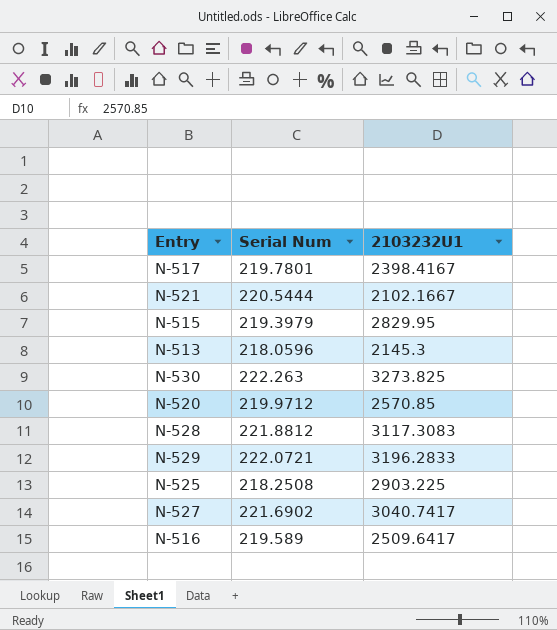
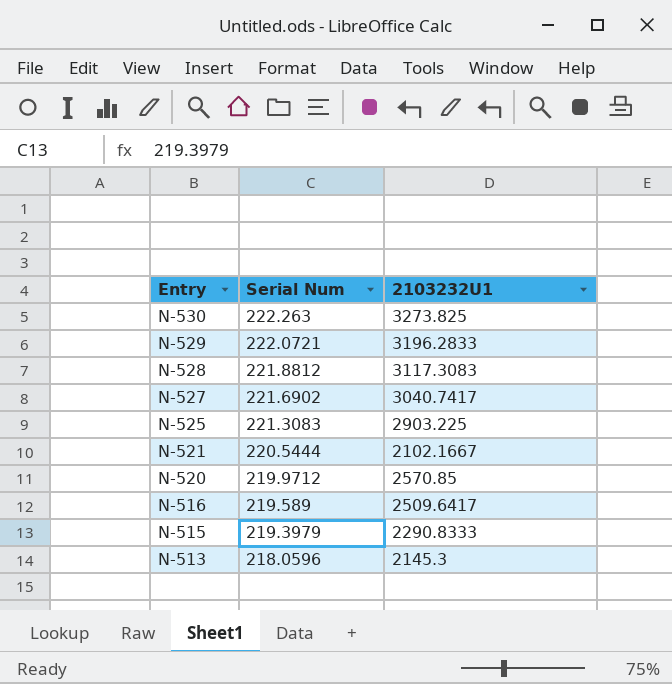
row order: none -> Entry descending
row N-517: 219.7801 | 2398.4167 -> none
N-525 | Serial Num: 218.2508 -> 221.3083
N-515 | 2103232U1: 2829.95 -> 2290.8333

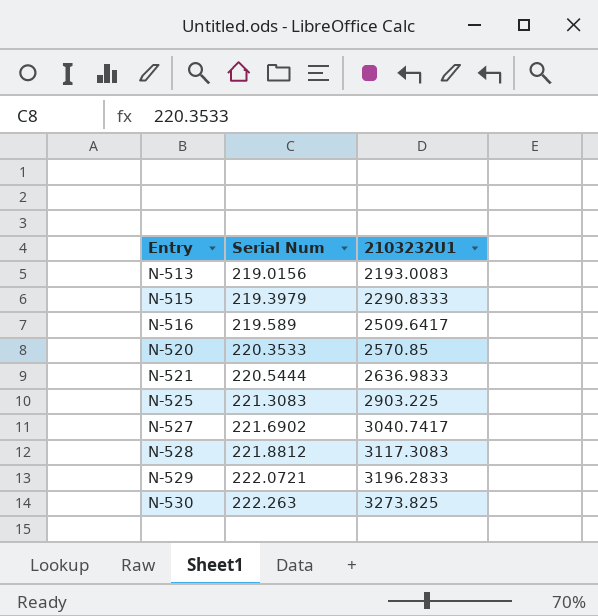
row order: Entry descending -> Entry ascending
N-513 | Serial Num: 218.0596 -> 219.0156
N-513 | 2103232U1: 2145.3 -> 2193.0083
N-520 | Serial Num: 219.9712 -> 220.3533
N-521 | 2103232U1: 2102.1667 -> 2636.9833

